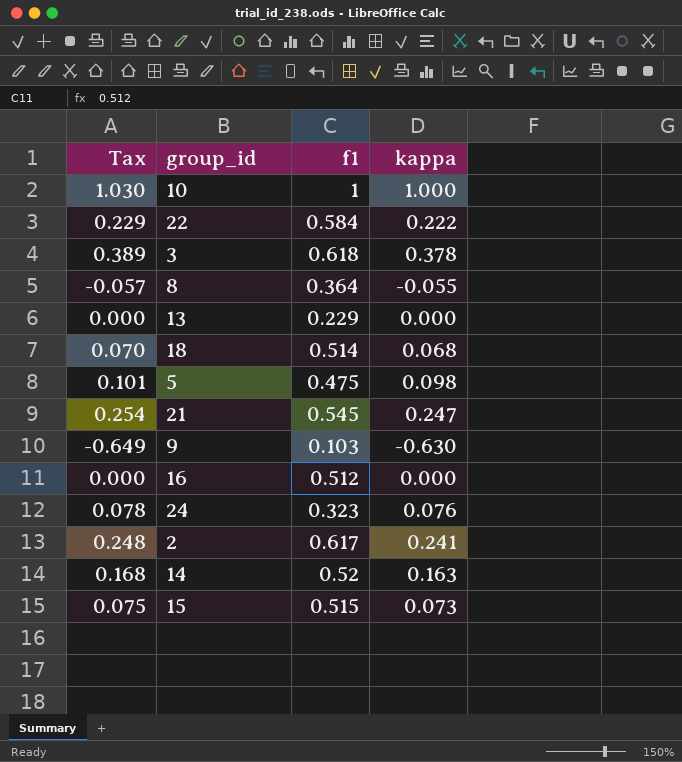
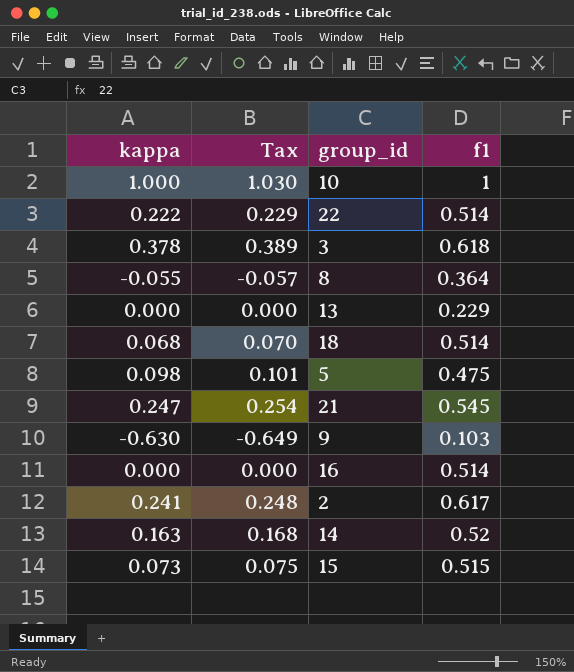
column kappa | position: 4 -> 1
row 24: 0.078 | 0.323 | 0.076 -> none
22 | f1: 0.584 -> 0.514
16 | f1: 0.512 -> 0.514

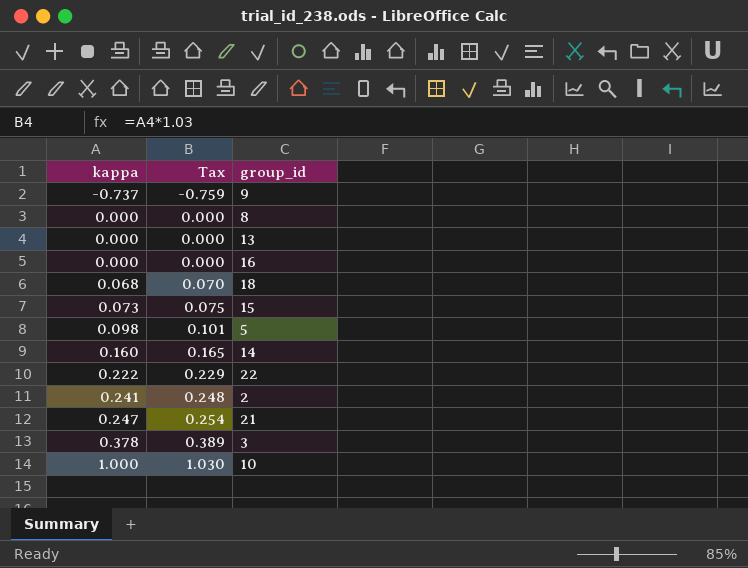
row order: none -> kappa ascending
column f1 | position: 4 -> none
9 | kappa: -0.630 -> -0.737
9 | Tax: -0.649 -> -0.759
8 | kappa: -0.055 -> 0.000
8 | Tax: -0.057 -> 0.000
14 | kappa: 0.163 -> 0.160
14 | Tax: 0.168 -> 0.165

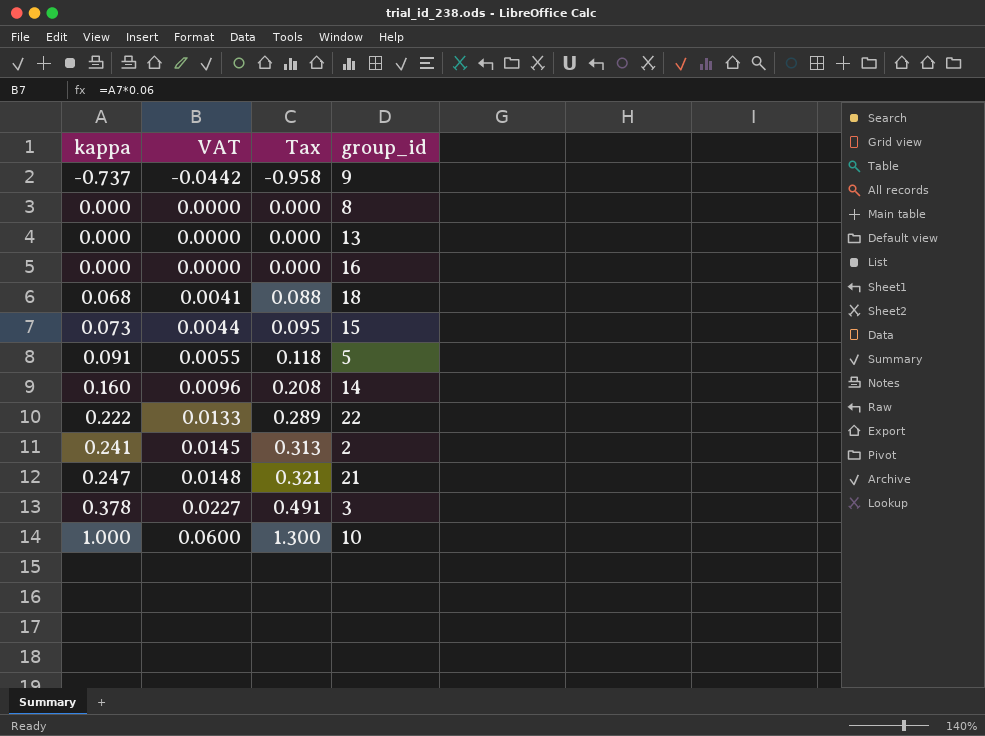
column VAT | formula: none -> [kappa] * 0.06
column Tax | formula: [kappa] * 1.03 -> [kappa] * 1.3
5 | kappa: 0.098 -> 0.091

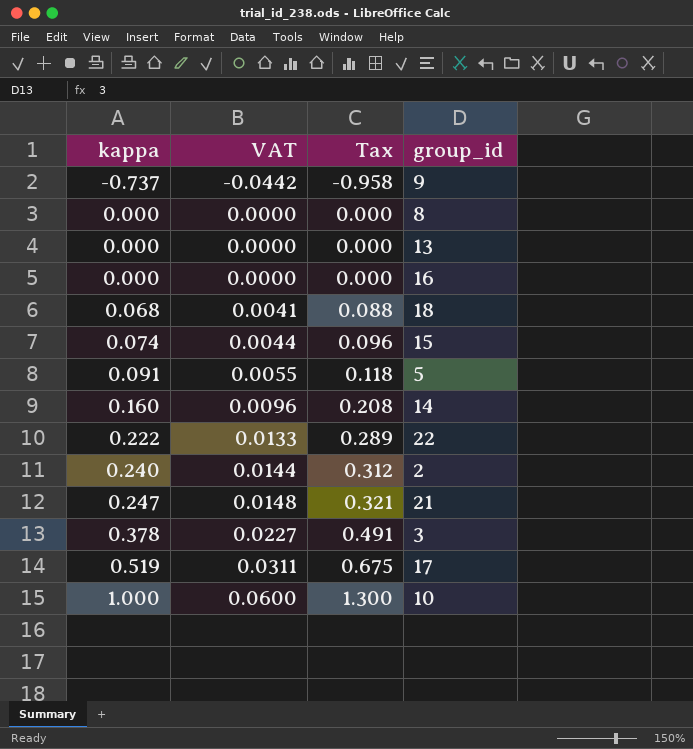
15 | kappa: 0.073 -> 0.074
15 | Tax: 0.095 -> 0.096
2 | kappa: 0.241 -> 0.240
2 | VAT: 0.0145 -> 0.0144
2 | Tax: 0.313 -> 0.312
row 17: none -> 0.519 | 0.0311 | 0.675

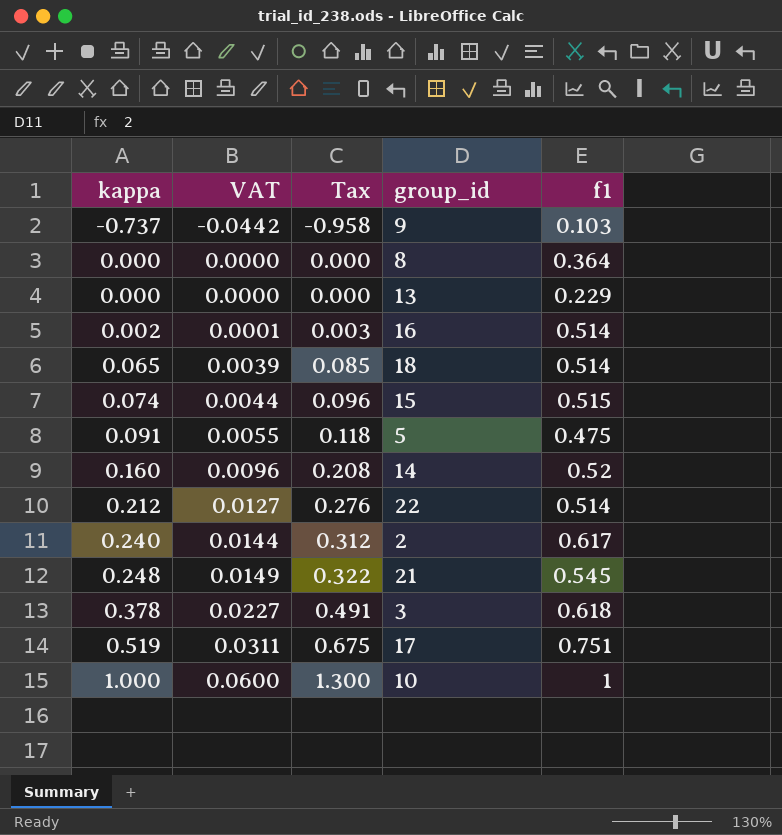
column f1 | position: none -> 5
16 | kappa: 0.000 -> 0.002
16 | VAT: 0.0000 -> 0.0001
16 | Tax: 0.000 -> 0.003
18 | kappa: 0.068 -> 0.065
18 | VAT: 0.0041 -> 0.0039
18 | Tax: 0.088 -> 0.085
22 | kappa: 0.222 -> 0.212
22 | VAT: 0.0133 -> 0.0127
22 | Tax: 0.289 -> 0.276
21 | kappa: 0.247 -> 0.248
21 | VAT: 0.0148 -> 0.0149
21 | Tax: 0.321 -> 0.322

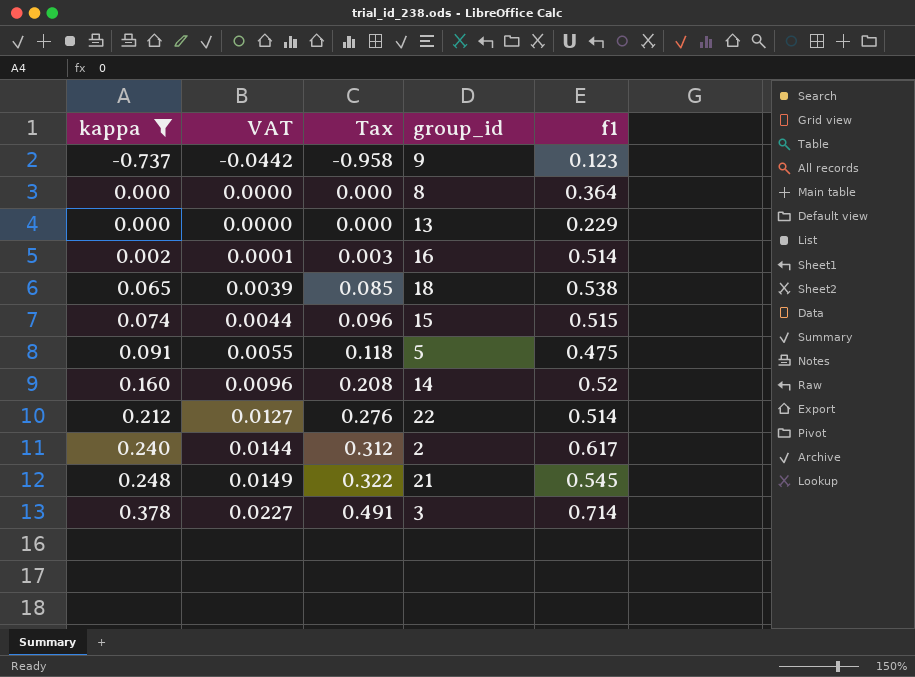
filter: none -> kappa <= 0.378
9 | f1: 0.103 -> 0.123
18 | f1: 0.514 -> 0.538
3 | f1: 0.618 -> 0.714

